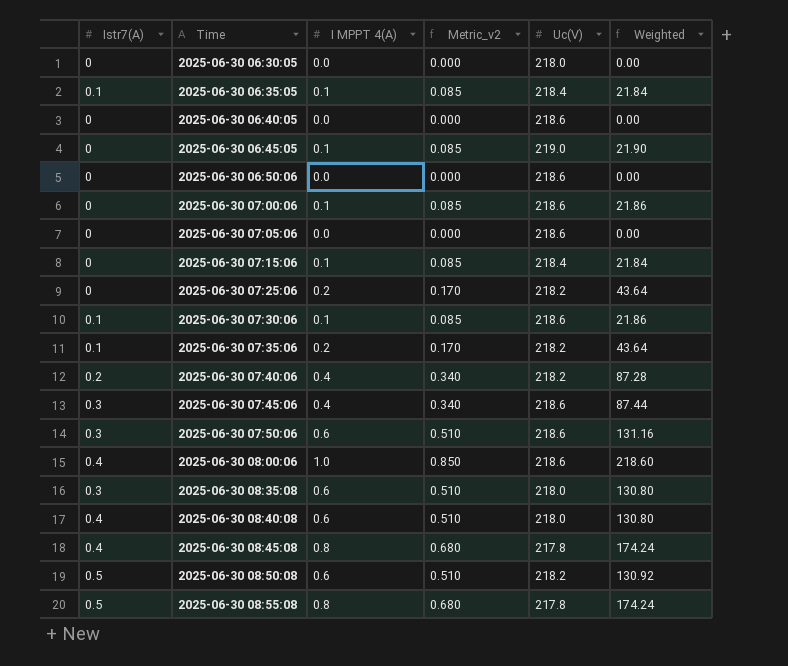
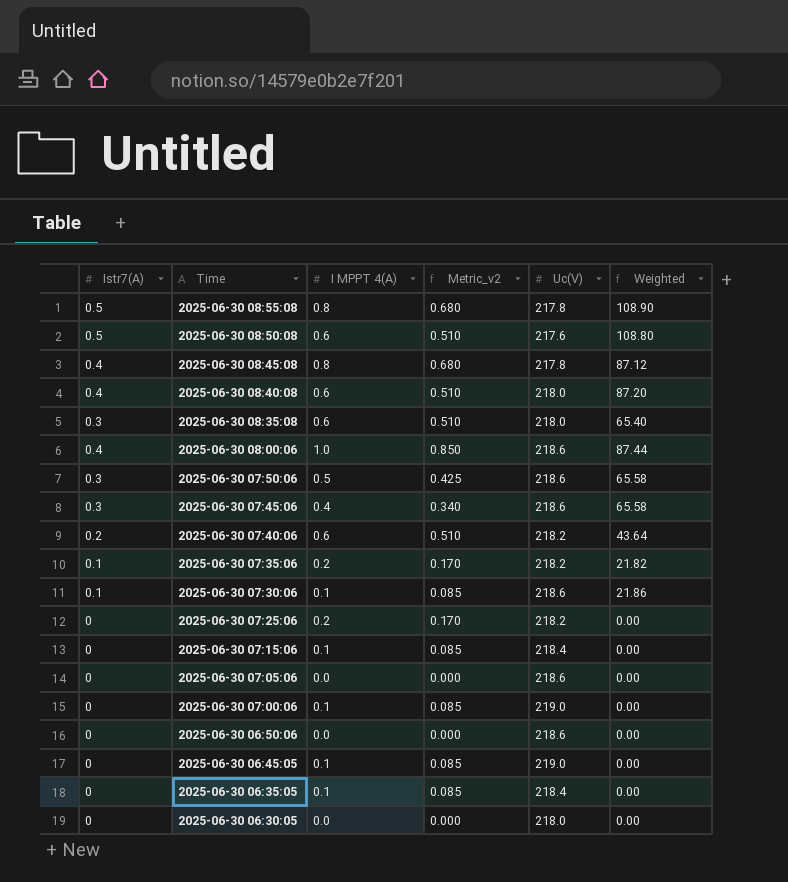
row order: Time ascending -> Time descending
column Weighted | formula: [I MPPT 4(A)] * [Uc(V)] -> [Istr7(A)] * [Uc(V)]
row 2025-06-30 06:40:05: 0 | 0.0 | 0.000 | 218.6 | 0.00 -> none
2025-06-30 08:50:08 | Uc(V): 218.2 -> 217.6
2025-06-30 07:50:06 | I MPPT 4(A): 0.6 -> 0.5
2025-06-30 07:50:06 | Metric_v2: 0.510 -> 0.425
2025-06-30 07:40:06 | I MPPT 4(A): 0.4 -> 0.6
2025-06-30 07:40:06 | Metric_v2: 0.340 -> 0.510
2025-06-30 07:00:06 | Uc(V): 218.6 -> 219.0
2025-06-30 06:35:05 | Istr7(A): 0.1 -> 0

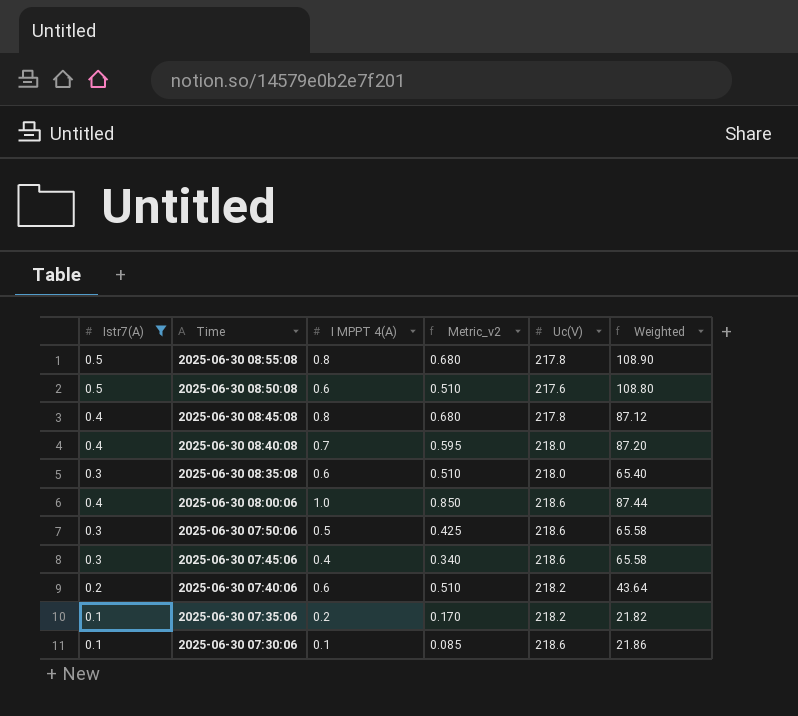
filter: none -> Istr7(A) != 0
2025-06-30 08:40:08 | I MPPT 4(A): 0.6 -> 0.7
2025-06-30 08:40:08 | Metric_v2: 0.510 -> 0.595

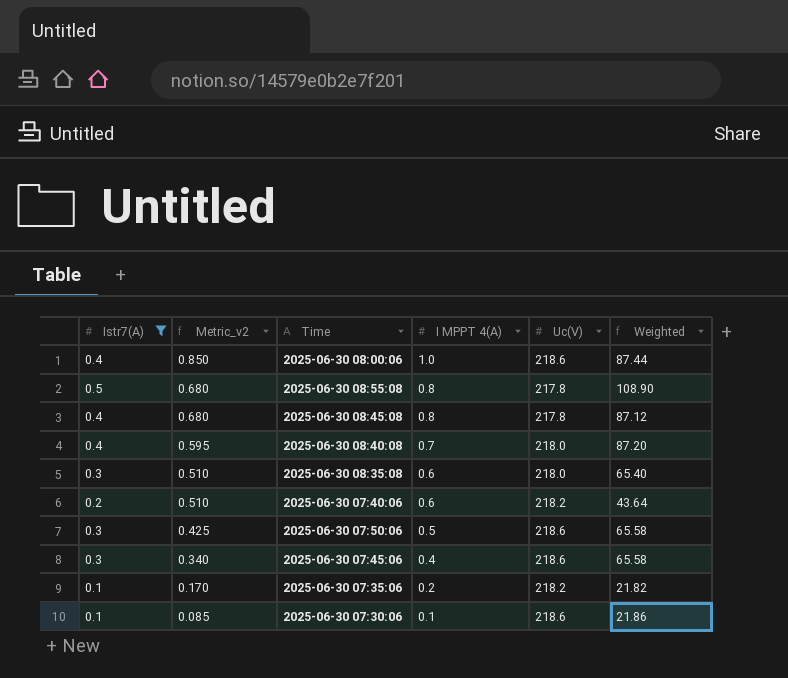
row order: Time descending -> Metric_v2 descending
column Metric_v2 | position: 4 -> 2
row 2025-06-30 08:50:08: 0.5 | 0.6 | 0.510 | 217.6 | 108.80 -> none

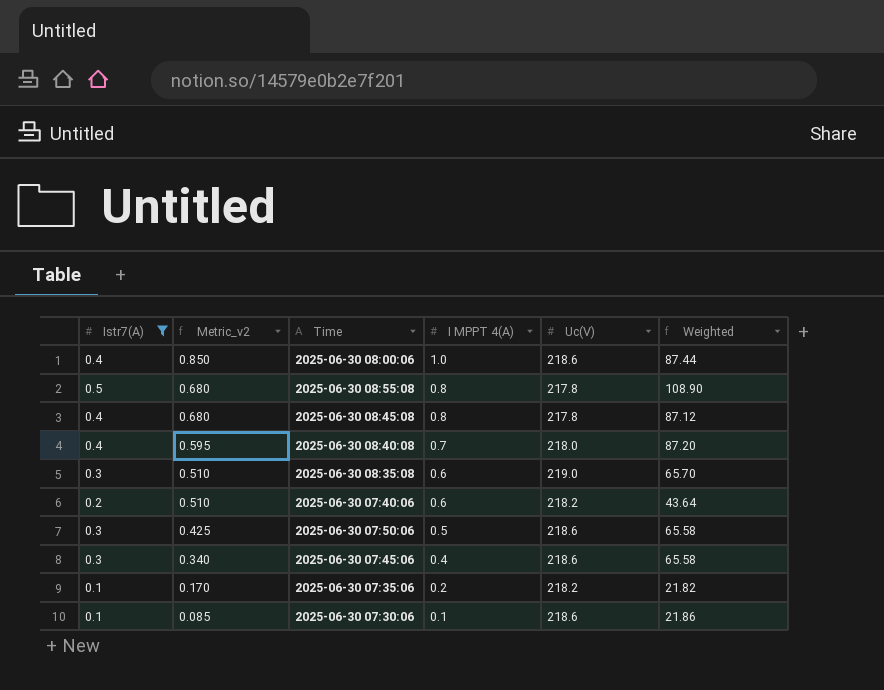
2025-06-30 08:35:08 | Uc(V): 218.0 -> 219.0
2025-06-30 08:35:08 | Weighted: 65.40 -> 65.70

